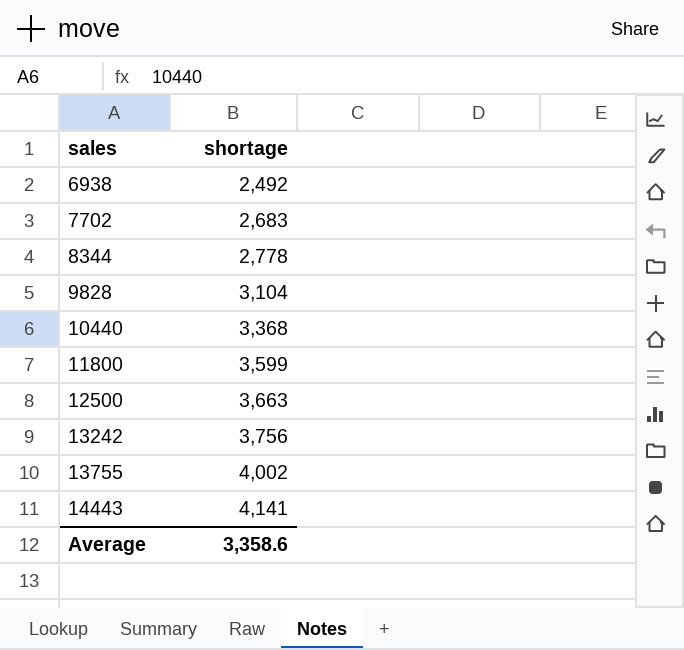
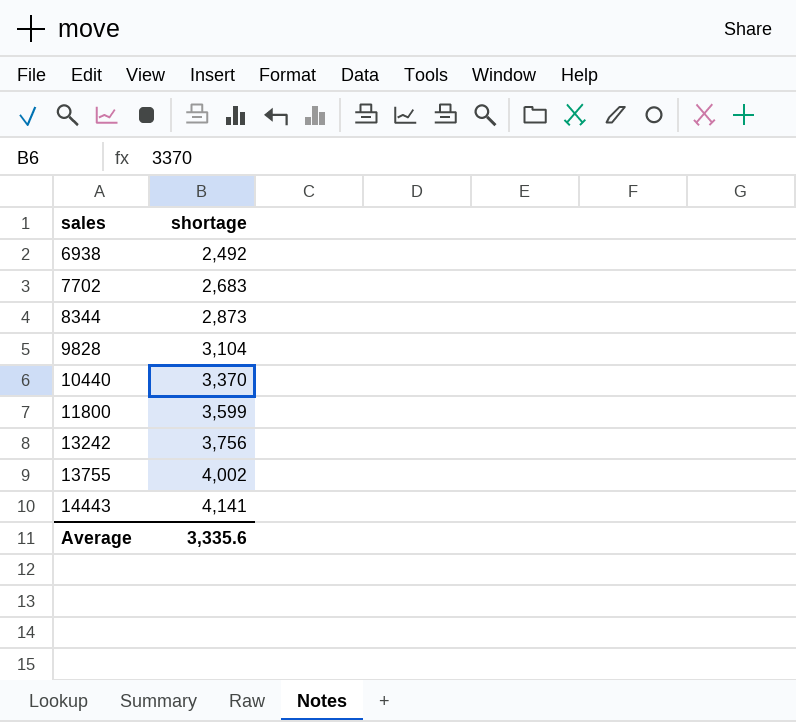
row 12500: 3,663 -> none
8344 | shortage: 2,778 -> 2,873
10440 | shortage: 3,368 -> 3,370
Average | shortage: 3,358.6 -> 3,335.6

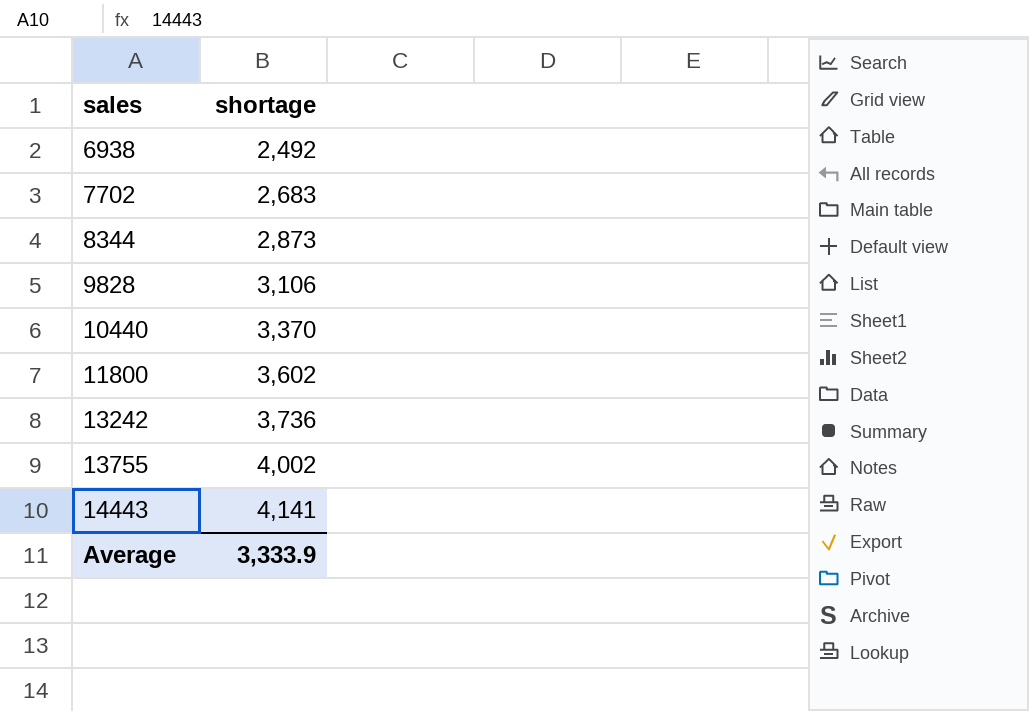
9828 | shortage: 3,104 -> 3,106
11800 | shortage: 3,599 -> 3,602
13242 | shortage: 3,756 -> 3,736
Average | shortage: 3,335.6 -> 3,333.9

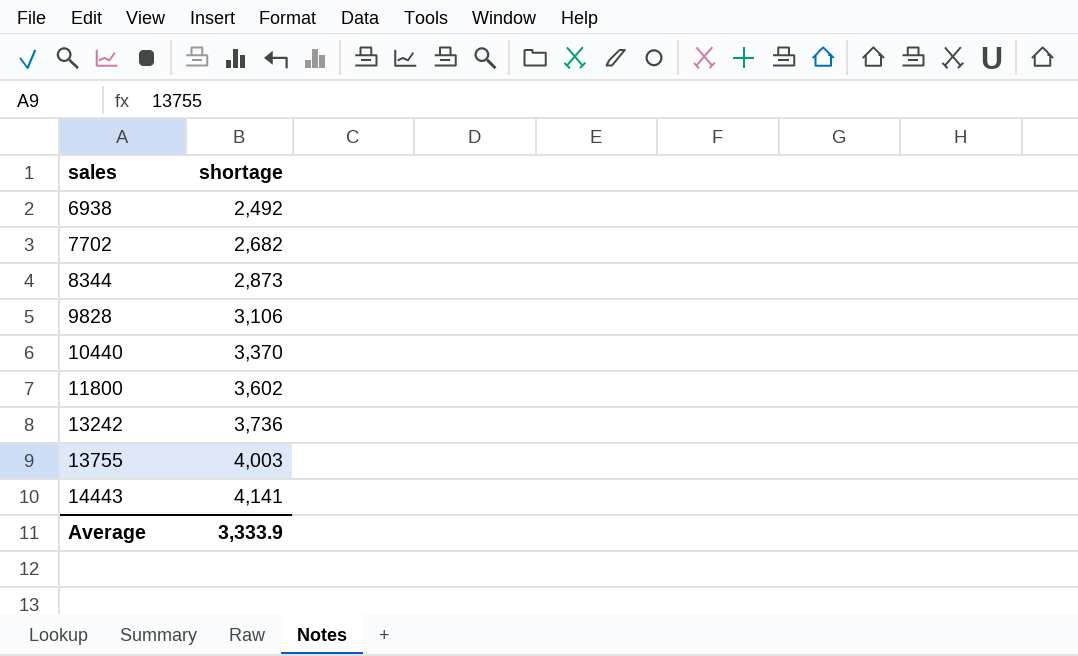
7702 | shortage: 2,683 -> 2,682
13755 | shortage: 4,002 -> 4,003

